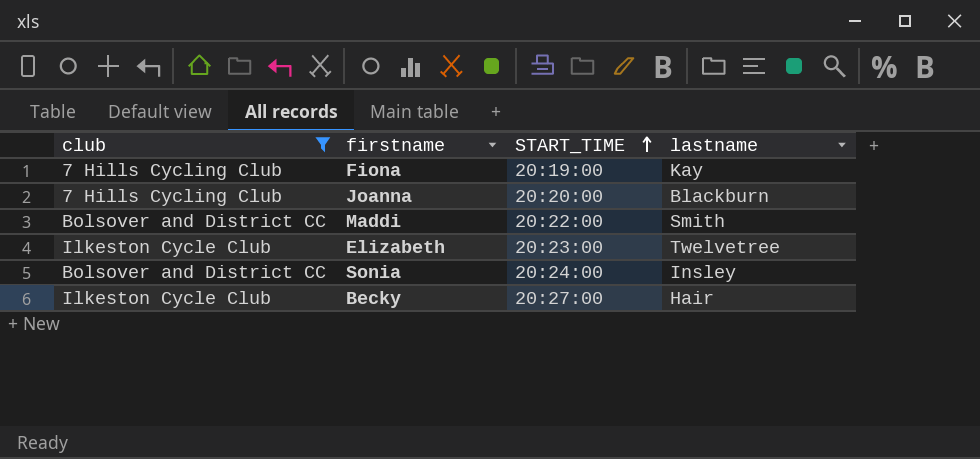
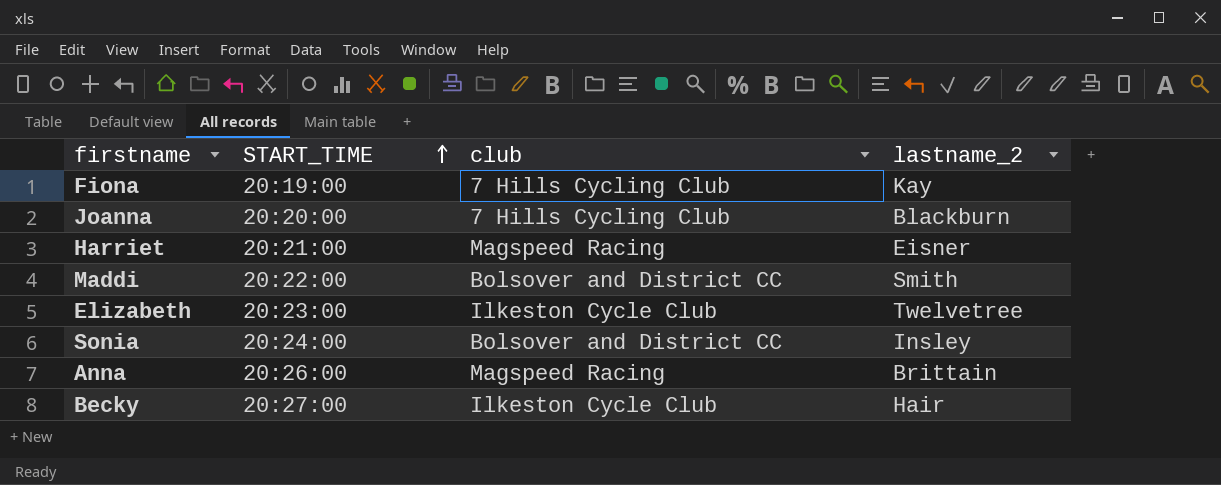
filter: club != Magspeed Racing -> none
column club | position: 1 -> 3
column name: lastname -> lastname_2

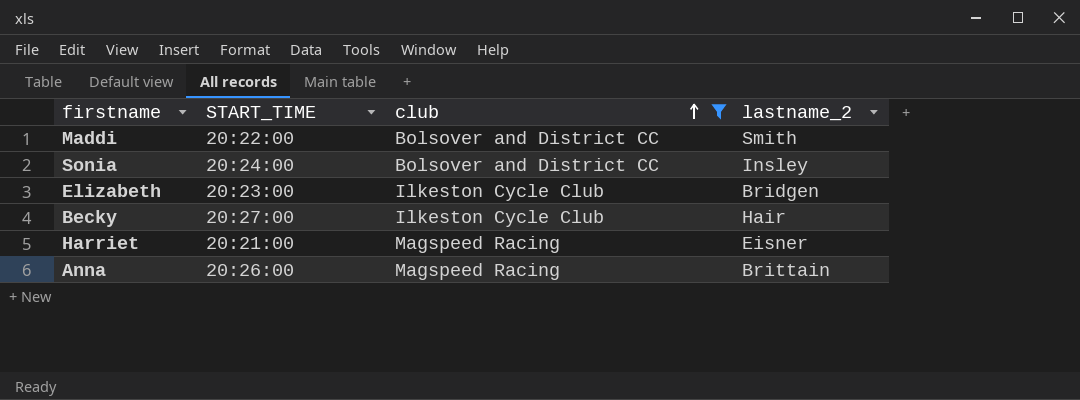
filter: none -> club != 7 Hills Cycling Club
row order: START_TIME ascending -> club ascending
Elizabeth | lastname_2: Twelvetree -> Bridgen

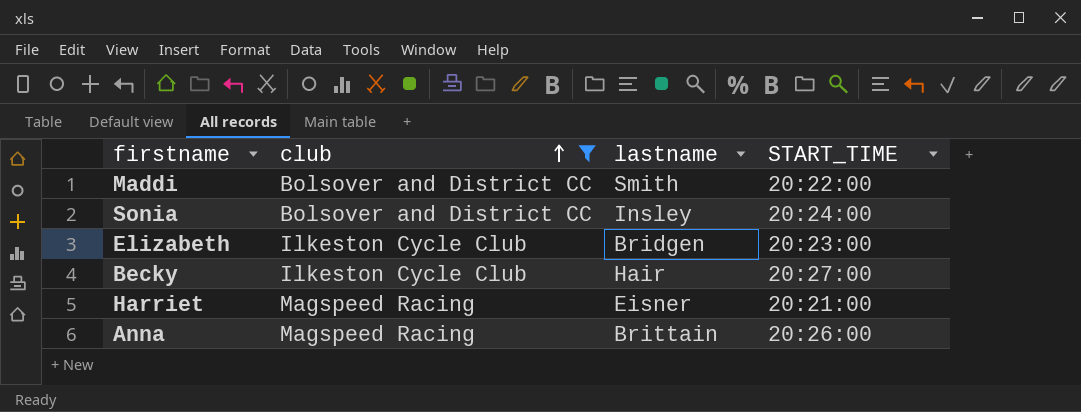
column name: lastname_2 -> lastname
column START_TIME | position: 2 -> 4

